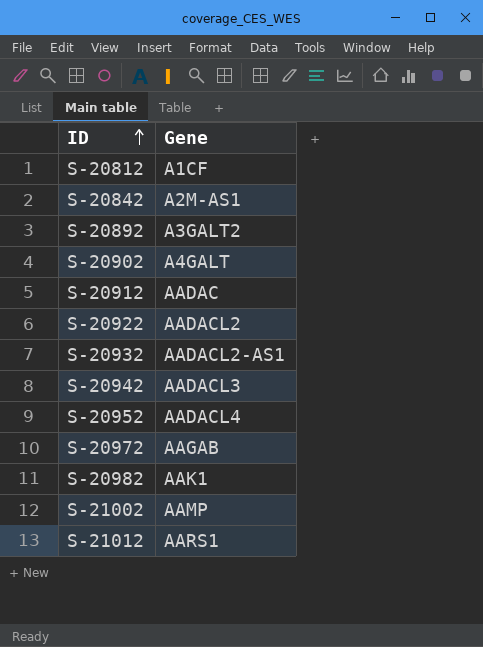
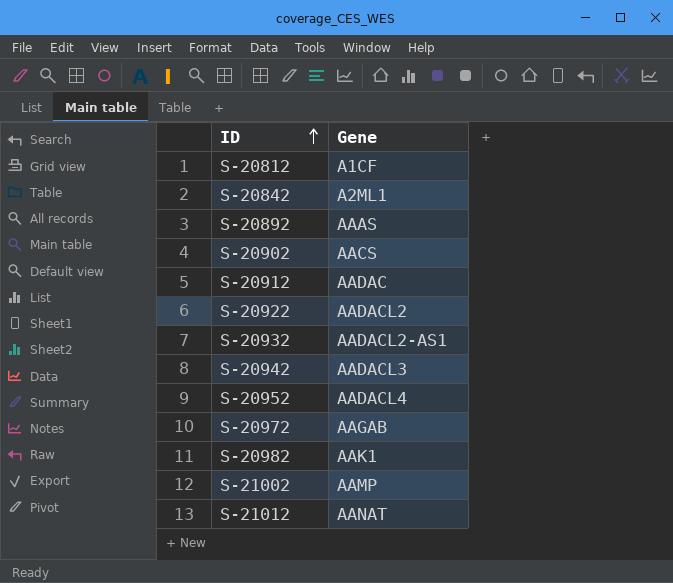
S-20842 | Gene: A2M-AS1 -> A2ML1
S-20892 | Gene: A3GALT2 -> AAAS
S-20902 | Gene: A4GALT -> AACS
S-21012 | Gene: AARS1 -> AANAT

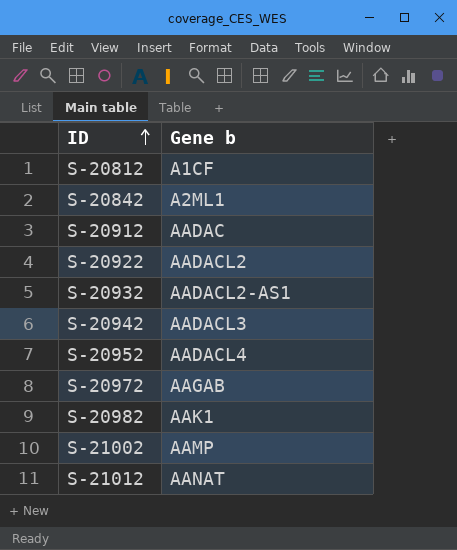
column name: Gene -> Gene b
row S-20892: AAAS -> none
row S-20902: AACS -> none

